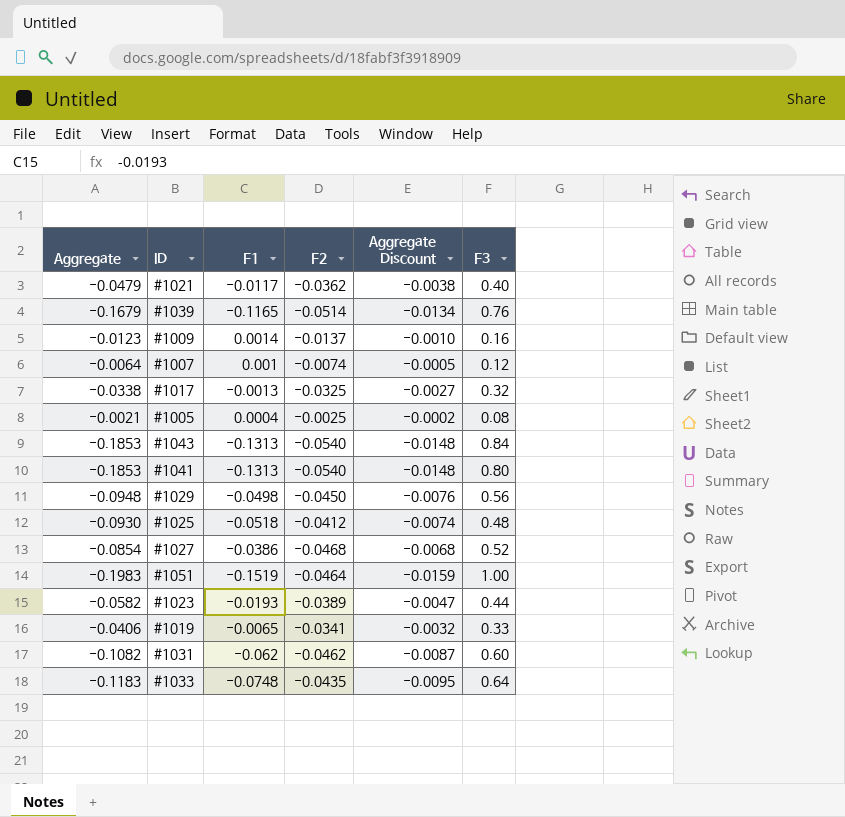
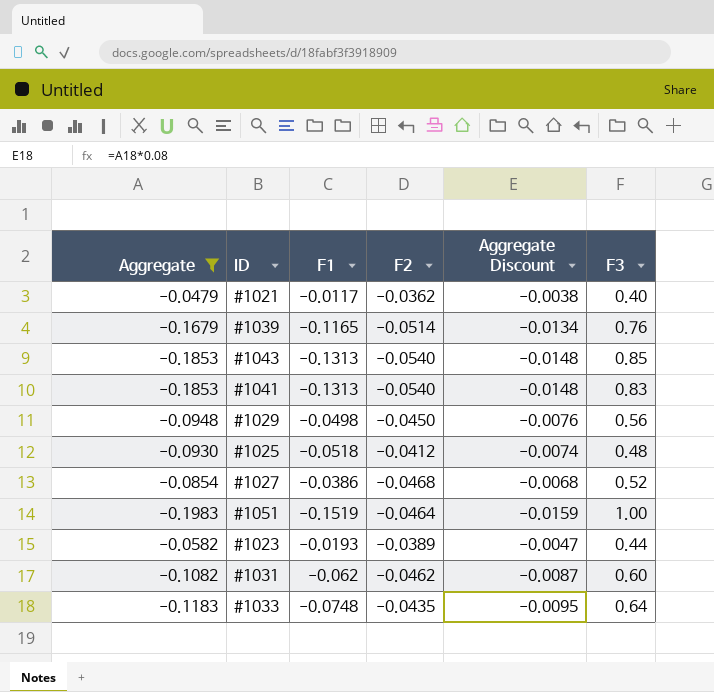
filter: none -> Aggregate <= -0.0479
#1043 | F3: 0.84 -> 0.85
#1041 | F3: 0.80 -> 0.83

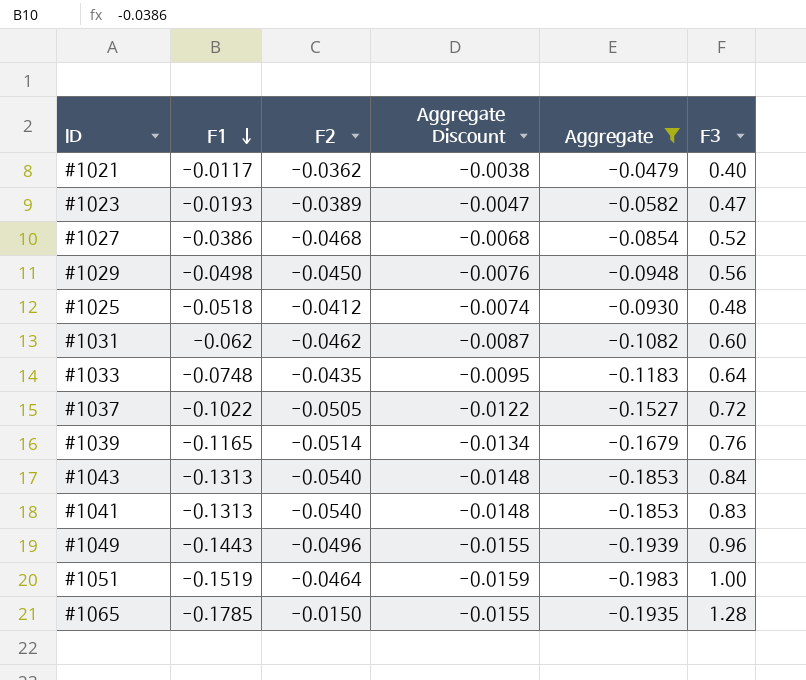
row order: none -> F1 descending
column Aggregate | position: 1 -> 5
#1023 | F3: 0.44 -> 0.47
row #1037: none -> -0.1022 | -0.0505 | -0.0122 | -0.1527 | 0.72
#1043 | F3: 0.85 -> 0.84
row #1049: none -> -0.1443 | -0.0496 | -0.0155 | -0.1939 | 0.96
row #1065: none -> -0.1785 | -0.0150 | -0.0155 | -0.1935 | 1.28

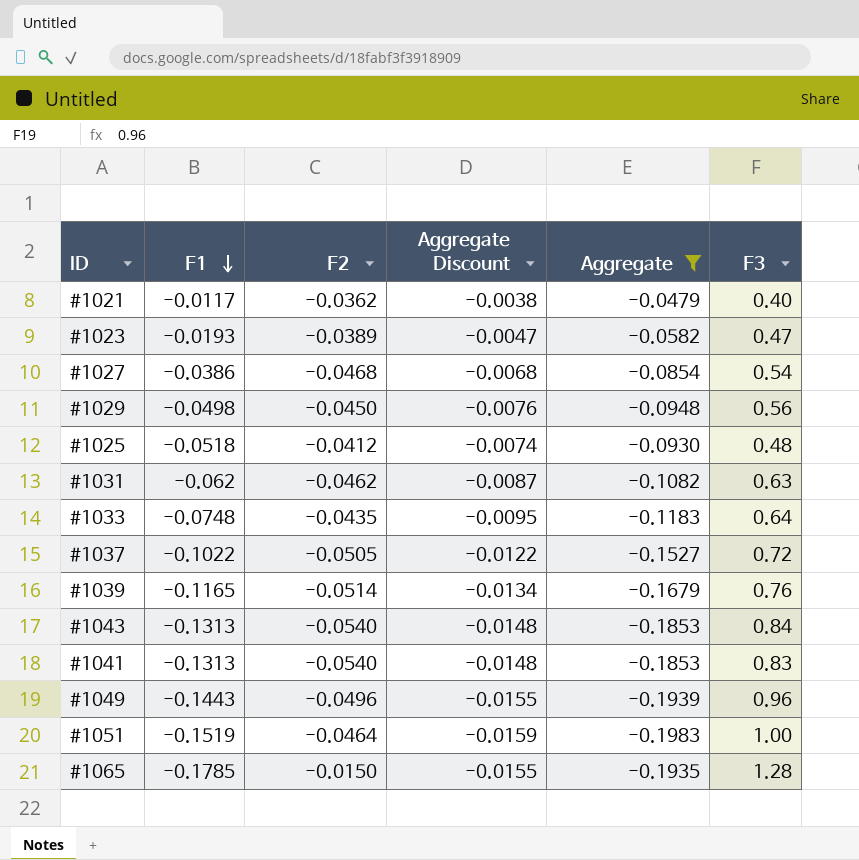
#1027 | F3: 0.52 -> 0.54
#1031 | F3: 0.60 -> 0.63

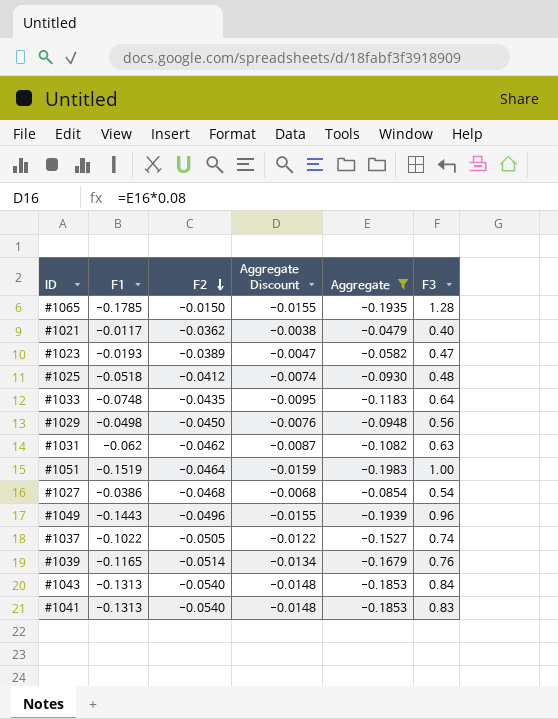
row order: F1 descending -> F2 descending
#1037 | F3: 0.72 -> 0.74

